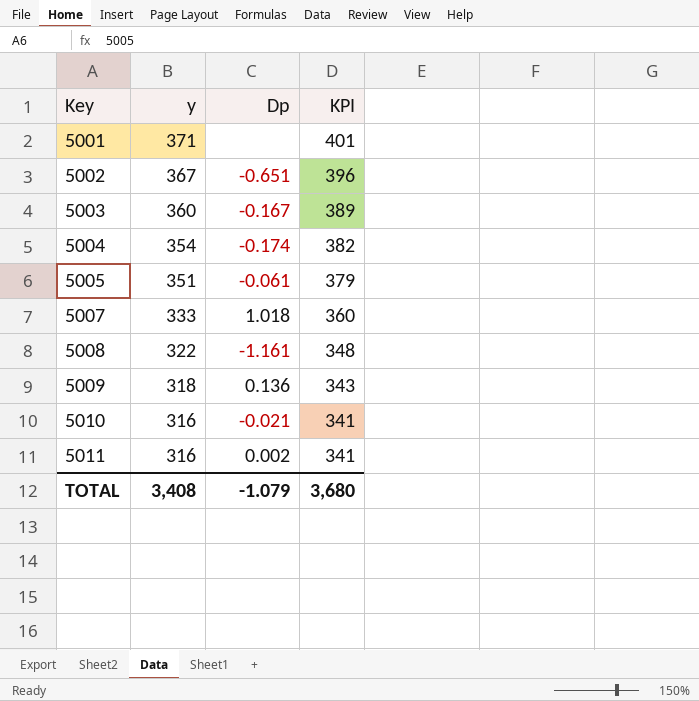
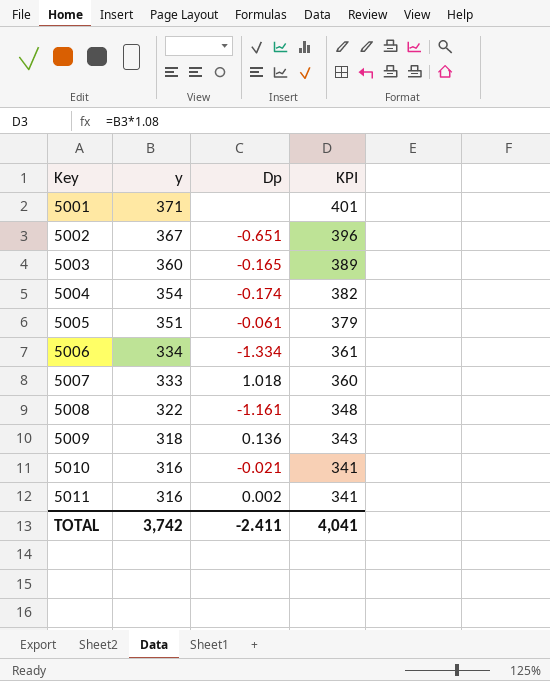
5003 | Dp: -0.167 -> -0.165
row 5006: none -> 334 | -1.334 | 361
TOTAL | y: 3,408 -> 3,742
TOTAL | Dp: -1.079 -> -2.411
TOTAL | KPI: 3,680 -> 4,041

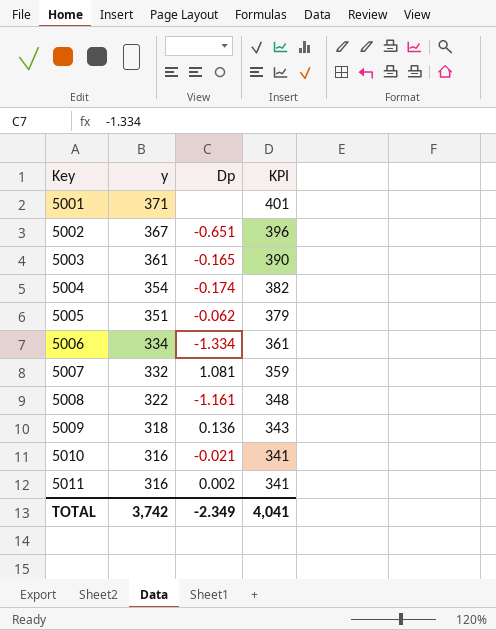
5003 | y: 360 -> 361
5003 | KPI: 389 -> 390
5005 | Dp: -0.061 -> -0.062
5007 | y: 333 -> 332
5007 | Dp: 1.018 -> 1.081
5007 | KPI: 360 -> 359
TOTAL | Dp: -2.411 -> -2.349

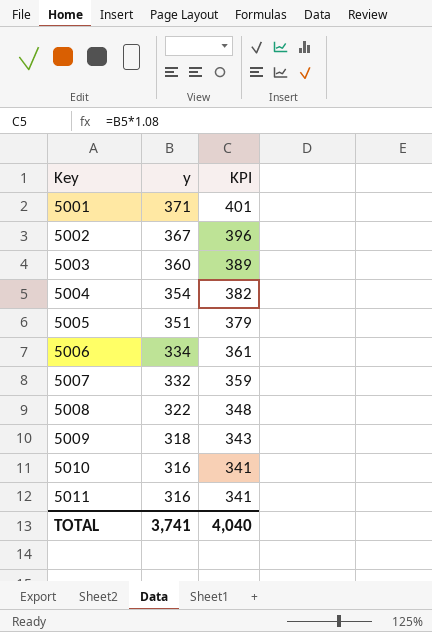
column Dp | position: 3 -> none
5003 | y: 361 -> 360
5003 | KPI: 390 -> 389
TOTAL | y: 3,742 -> 3,741
TOTAL | KPI: 4,041 -> 4,040

